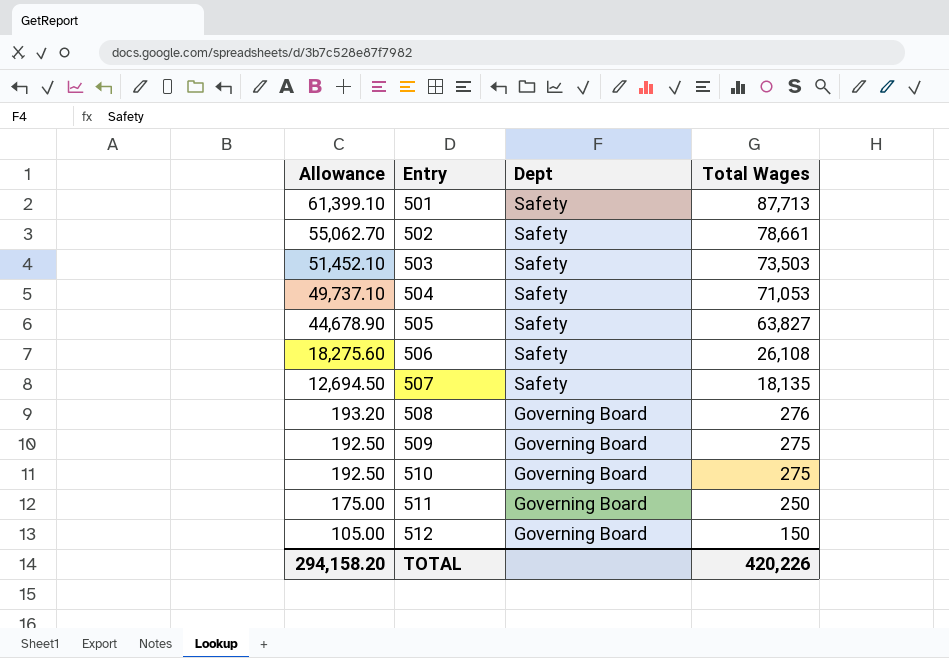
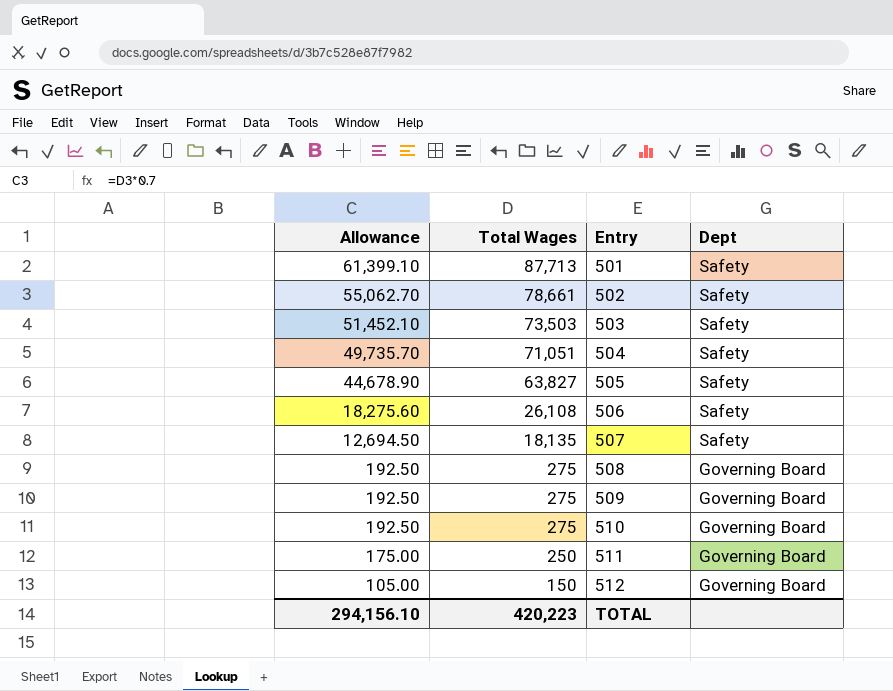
column Total Wages | position: 4 -> 2
504 | Allowance: 49,737.10 -> 49,735.70
504 | Total Wages: 71,053 -> 71,051
508 | Allowance: 193.20 -> 192.50
508 | Total Wages: 276 -> 275
TOTAL | Allowance: 294,158.20 -> 294,156.10
TOTAL | Total Wages: 420,226 -> 420,223

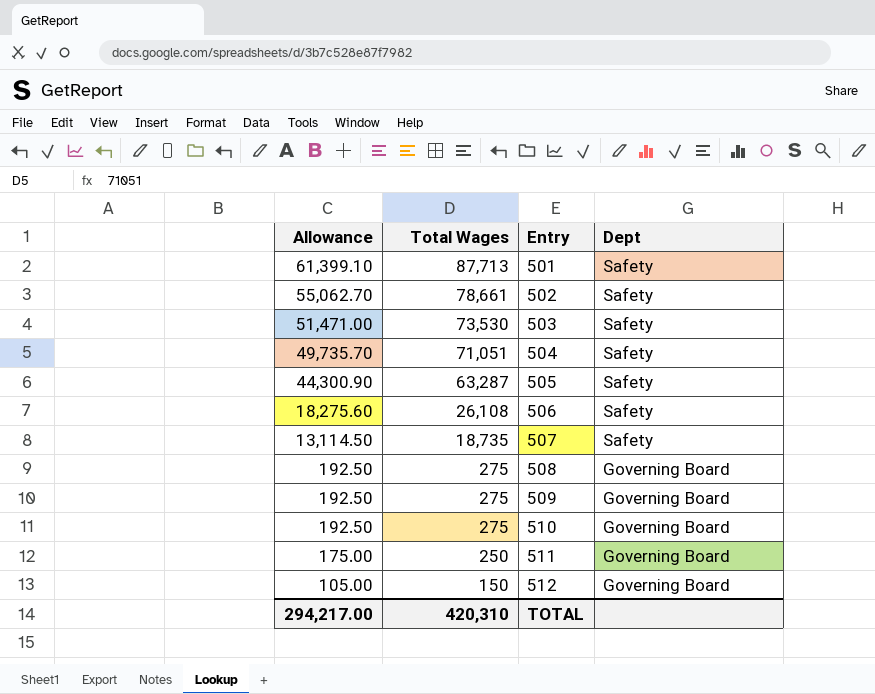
503 | Allowance: 51,452.10 -> 51,471.00
503 | Total Wages: 73,503 -> 73,530
505 | Allowance: 44,678.90 -> 44,300.90
505 | Total Wages: 63,827 -> 63,287
507 | Allowance: 12,694.50 -> 13,114.50
507 | Total Wages: 18,135 -> 18,735
TOTAL | Allowance: 294,156.10 -> 294,217.00
TOTAL | Total Wages: 420,223 -> 420,310

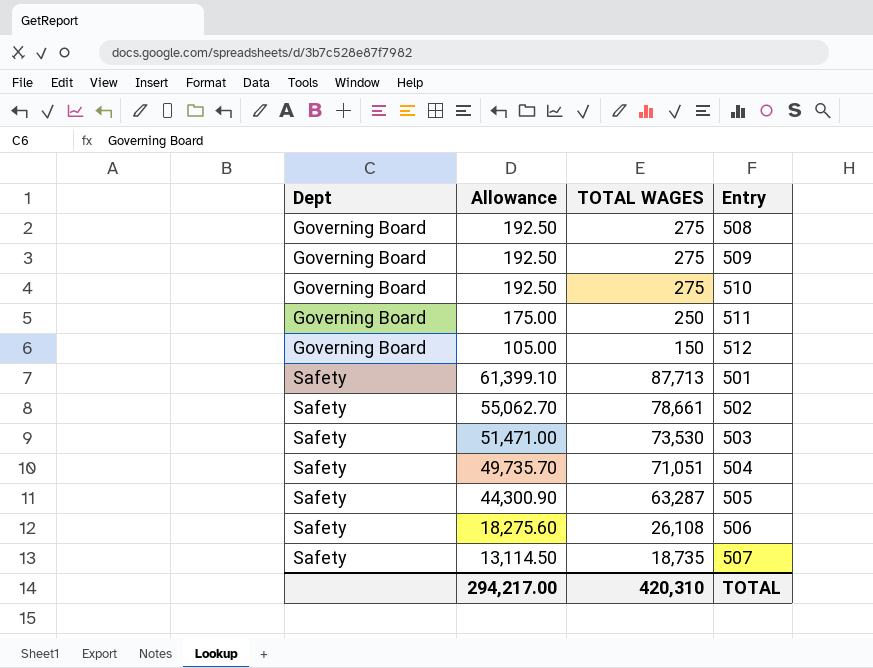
row order: Allowance descending -> Dept ascending
column Dept | position: 4 -> 1
column name: Total Wages -> TOTAL WAGES

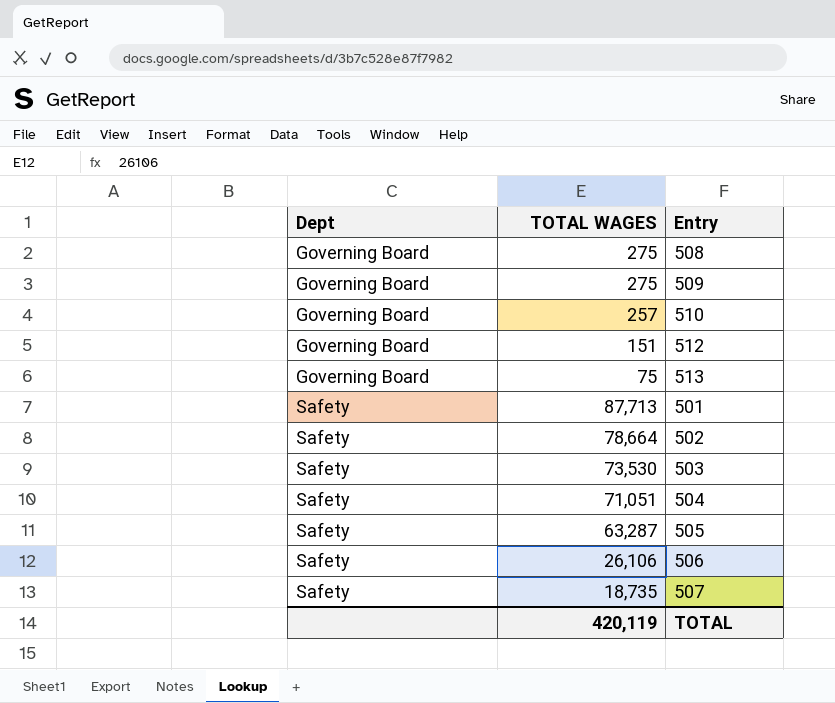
column Allowance | formula: [TOTAL WAGES] * 0.7 -> none
row 511: Governing Board | 175.00 | 250 -> none
510 | TOTAL WAGES: 275 -> 257
512 | TOTAL WAGES: 150 -> 151
row 513: none -> Governing Board | 75
502 | TOTAL WAGES: 78,661 -> 78,664
506 | TOTAL WAGES: 26,108 -> 26,106
TOTAL | TOTAL WAGES: 420,310 -> 420,119

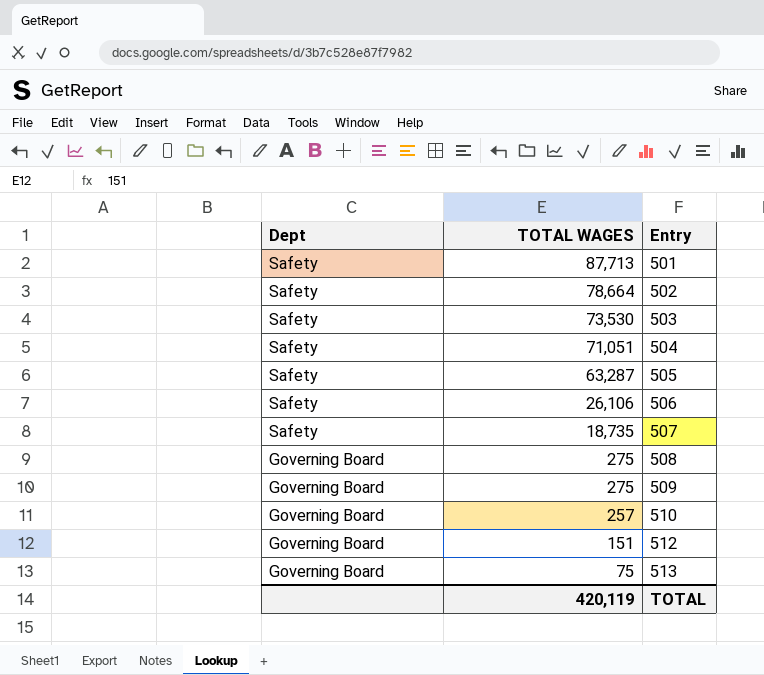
row order: Dept ascending -> Dept descending

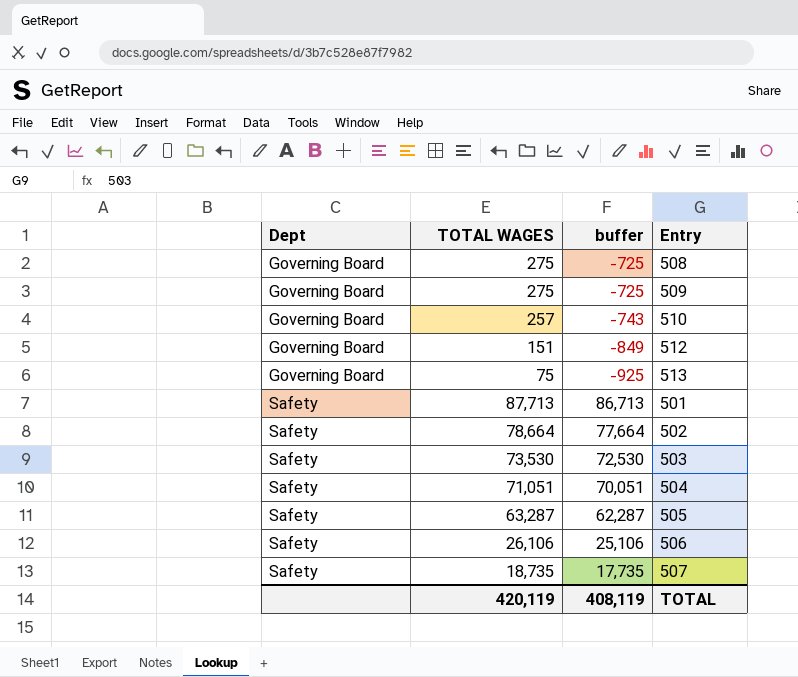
row order: Dept descending -> Dept ascending
column buffer | formula: none -> [TOTAL WAGES] - 1000

